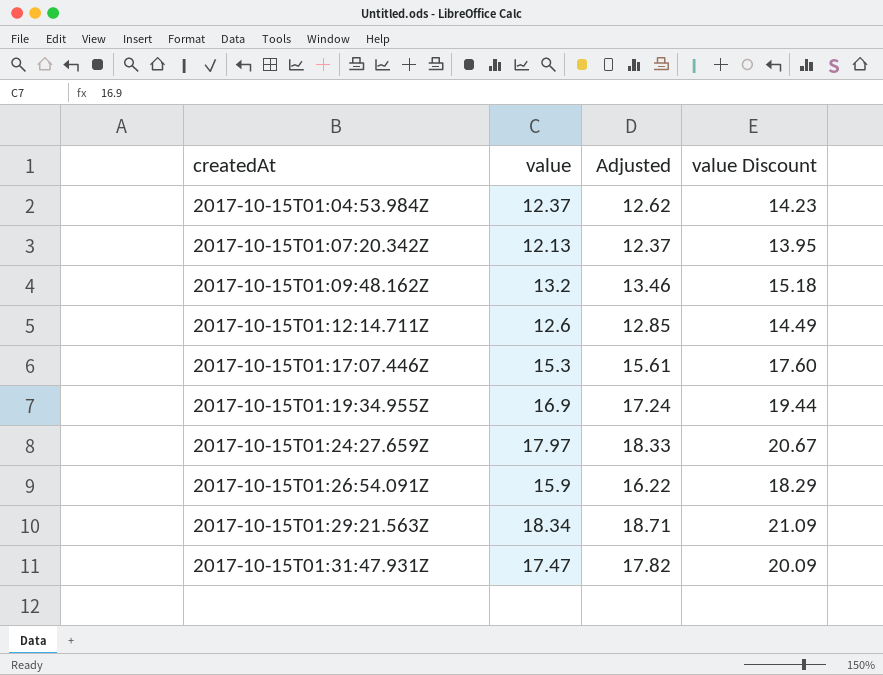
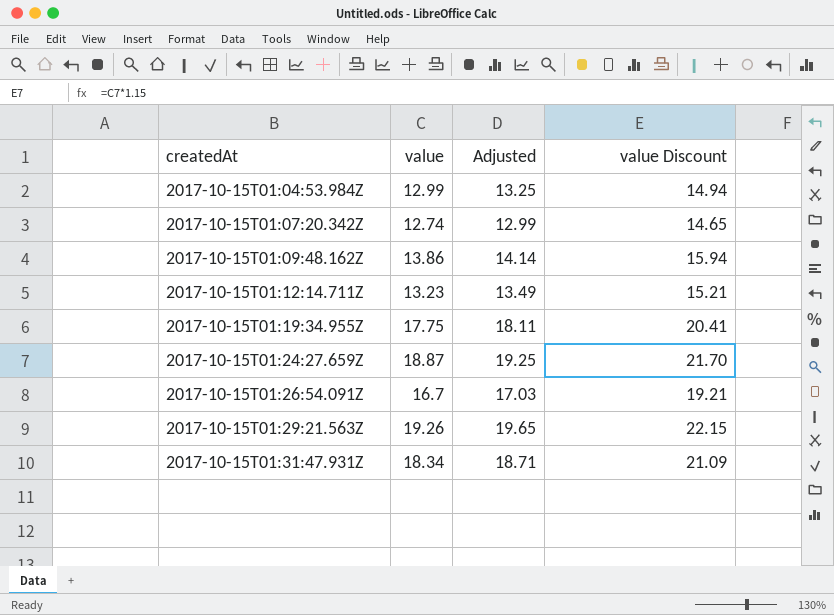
row 2017-10-15T01:17:07.446Z: 15.3 | 15.61 | 17.60 -> none
2017-10-15T01:04:53.984Z | value: 12.37 -> 12.99
2017-10-15T01:04:53.984Z | Adjusted: 12.62 -> 13.25
2017-10-15T01:04:53.984Z | value Discount: 14.23 -> 14.94
2017-10-15T01:07:20.342Z | value: 12.13 -> 12.74
2017-10-15T01:07:20.342Z | Adjusted: 12.37 -> 12.99
2017-10-15T01:07:20.342Z | value Discount: 13.95 -> 14.65
2017-10-15T01:09:48.162Z | value: 13.2 -> 13.86
2017-10-15T01:09:48.162Z | Adjusted: 13.46 -> 14.14
2017-10-15T01:09:48.162Z | value Discount: 15.18 -> 15.94
2017-10-15T01:12:14.711Z | value: 12.6 -> 13.23
2017-10-15T01:12:14.711Z | Adjusted: 12.85 -> 13.49
2017-10-15T01:12:14.711Z | value Discount: 14.49 -> 15.21
2017-10-15T01:19:34.955Z | value: 16.9 -> 17.75
2017-10-15T01:19:34.955Z | Adjusted: 17.24 -> 18.11
2017-10-15T01:19:34.955Z | value Discount: 19.44 -> 20.41
2017-10-15T01:24:27.659Z | value: 17.97 -> 18.87
2017-10-15T01:24:27.659Z | Adjusted: 18.33 -> 19.25
2017-10-15T01:24:27.659Z | value Discount: 20.67 -> 21.70
2017-10-15T01:26:54.091Z | value: 15.9 -> 16.7
2017-10-15T01:26:54.091Z | Adjusted: 16.22 -> 17.03
2017-10-15T01:26:54.091Z | value Discount: 18.29 -> 19.21
2017-10-15T01:29:21.563Z | value: 18.34 -> 19.26
2017-10-15T01:29:21.563Z | Adjusted: 18.71 -> 19.65
2017-10-15T01:29:21.563Z | value Discount: 21.09 -> 22.15
2017-10-15T01:31:47.931Z | value: 17.47 -> 18.34
2017-10-15T01:31:47.931Z | Adjusted: 17.82 -> 18.71
2017-10-15T01:31:47.931Z | value Discount: 20.09 -> 21.09

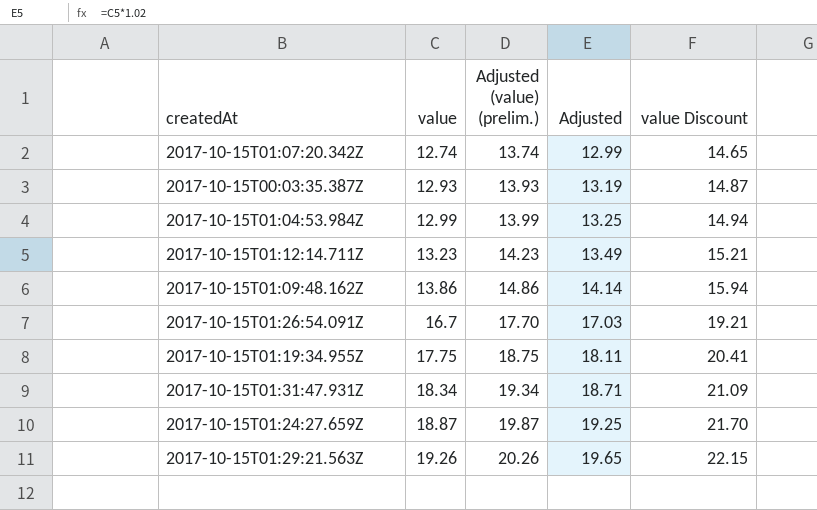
row order: createdAt ascending -> value ascending
column Adjusted (value) (prelim.) | formula: none -> [value] + 1
row 2017-10-15T00:03:35.387Z: none -> 12.93 | 13.93 | 13.19 | 14.87

